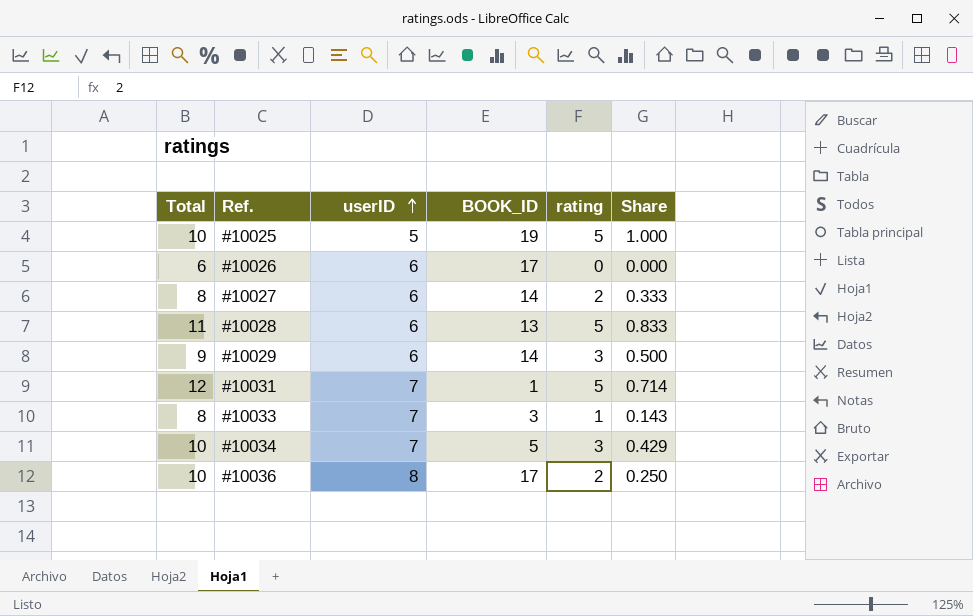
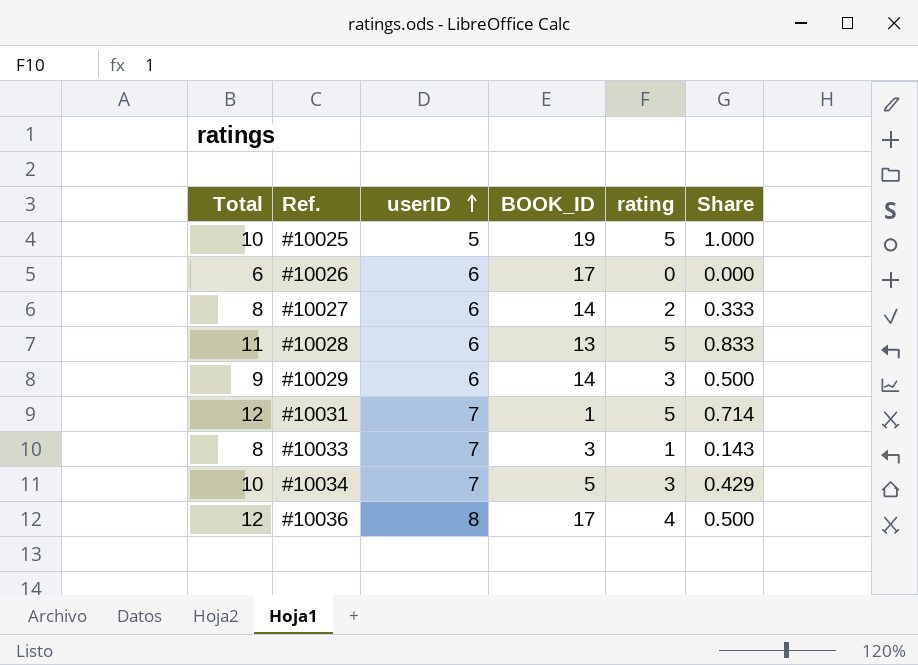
#10036 | Total: 10 -> 12
#10036 | rating: 2 -> 4
#10036 | Share: 0.250 -> 0.500

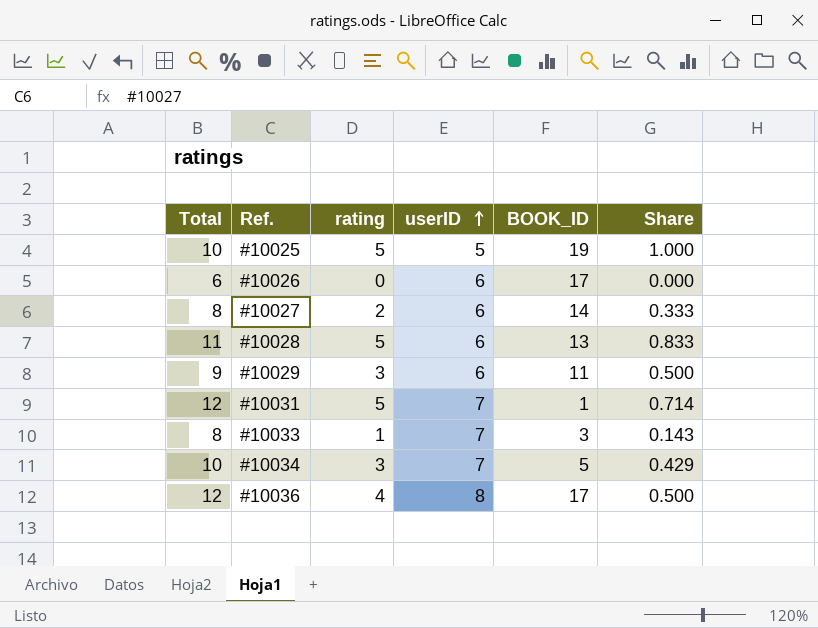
column rating | position: 5 -> 3
#10029 | BOOK_ID: 14 -> 11

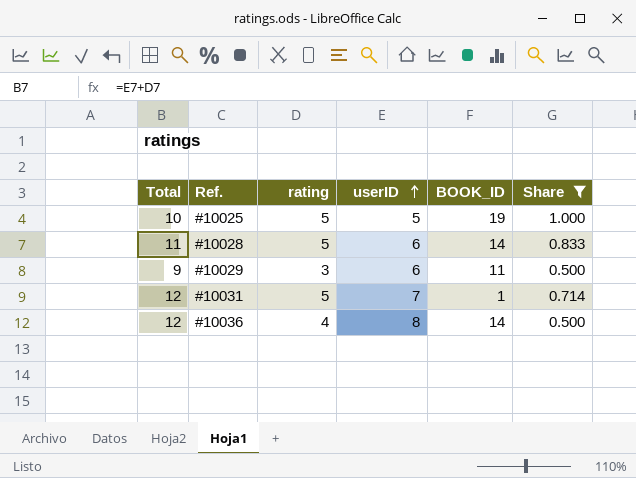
filter: none -> Share >= 0.500
#10028 | BOOK_ID: 13 -> 14
#10036 | BOOK_ID: 17 -> 14

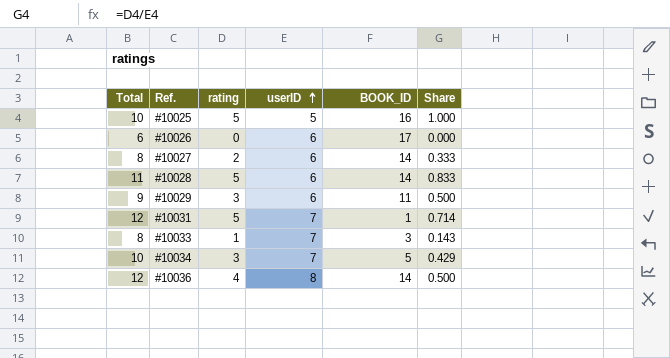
filter: Share >= 0.500 -> none
#10025 | BOOK_ID: 19 -> 16

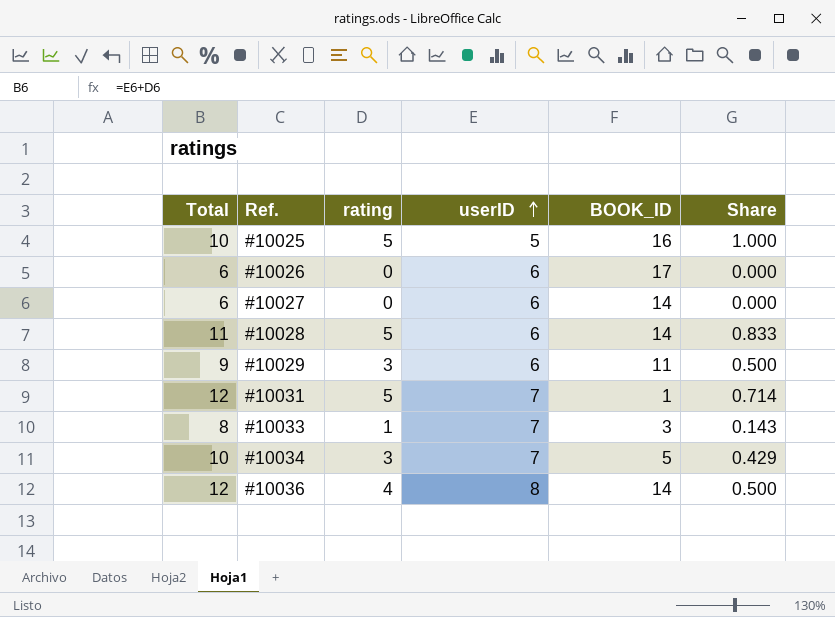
#10027 | Total: 8 -> 6
#10027 | rating: 2 -> 0
#10027 | Share: 0.333 -> 0.000

